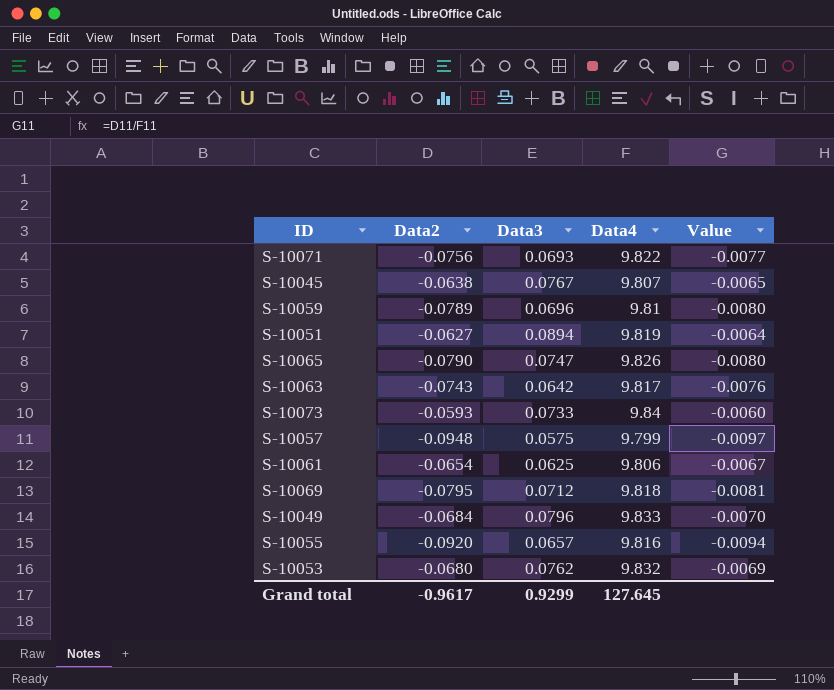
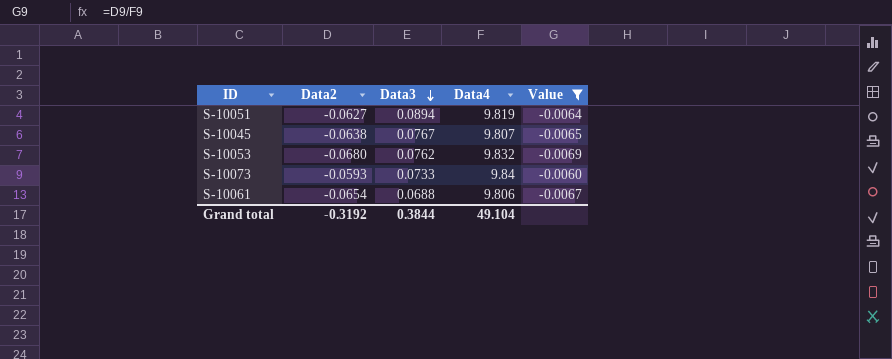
filter: none -> Value >= -0.0069
row order: none -> Data3 descending
S-10061 | Data3: 0.0625 -> 0.0688
Grand total | Data2: -0.9617 -> -0.3192
Grand total | Data3: 0.9299 -> 0.3844
Grand total | Data4: 127.645 -> 49.104

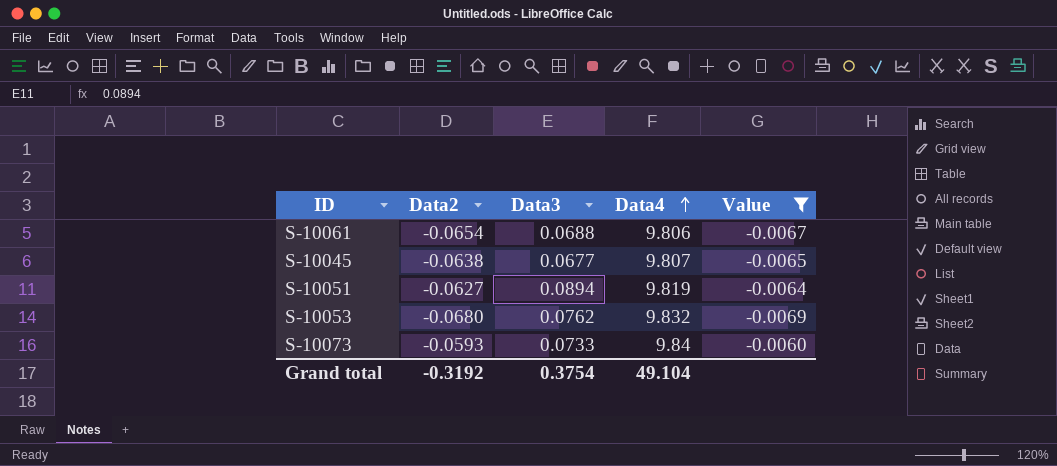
row order: Data3 descending -> Data4 ascending
S-10045 | Data3: 0.0767 -> 0.0677
Grand total | Data3: 0.3844 -> 0.3754

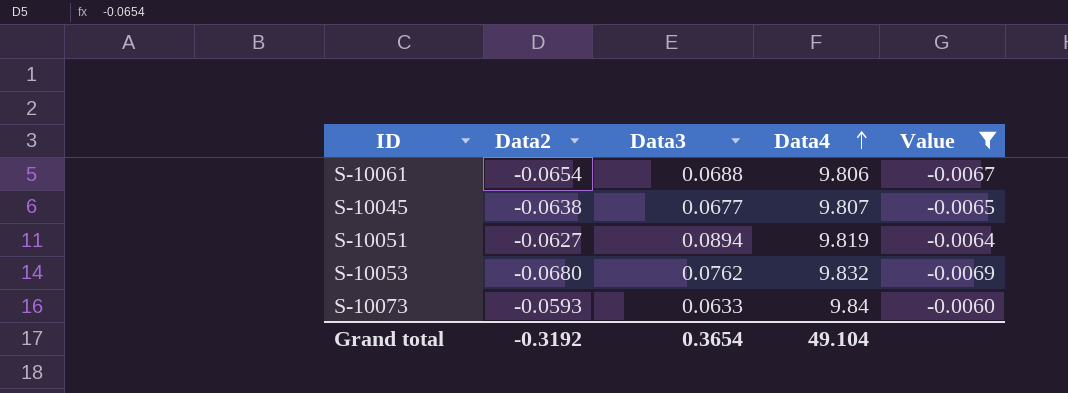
S-10073 | Data3: 0.0733 -> 0.0633
Grand total | Data3: 0.3754 -> 0.3654

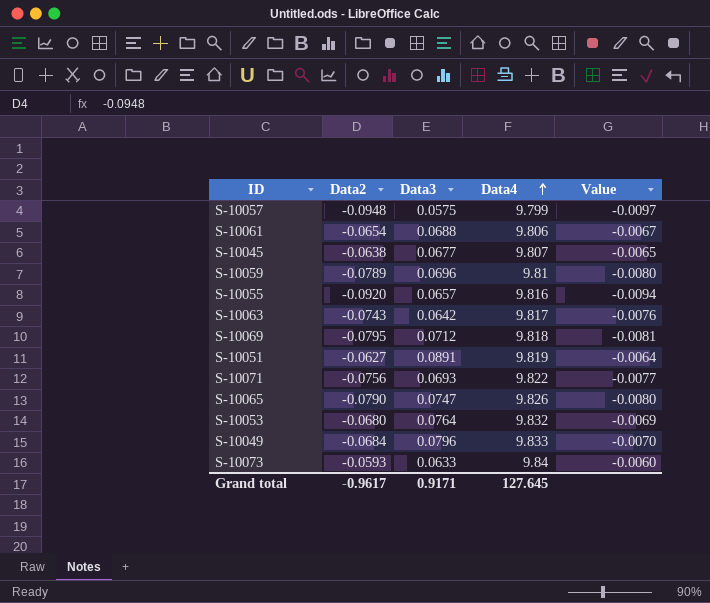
filter: Value >= -0.0069 -> none
S-10051 | Data3: 0.0894 -> 0.0891
S-10053 | Data3: 0.0762 -> 0.0764
Grand total | Data2: -0.3192 -> -0.9617
Grand total | Data3: 0.3654 -> 0.9171
Grand total | Data4: 49.104 -> 127.645

